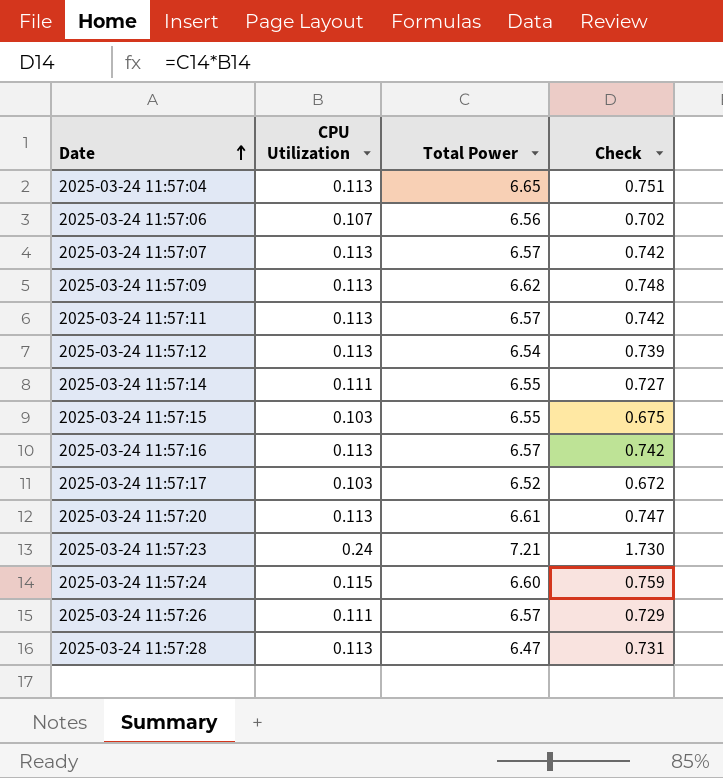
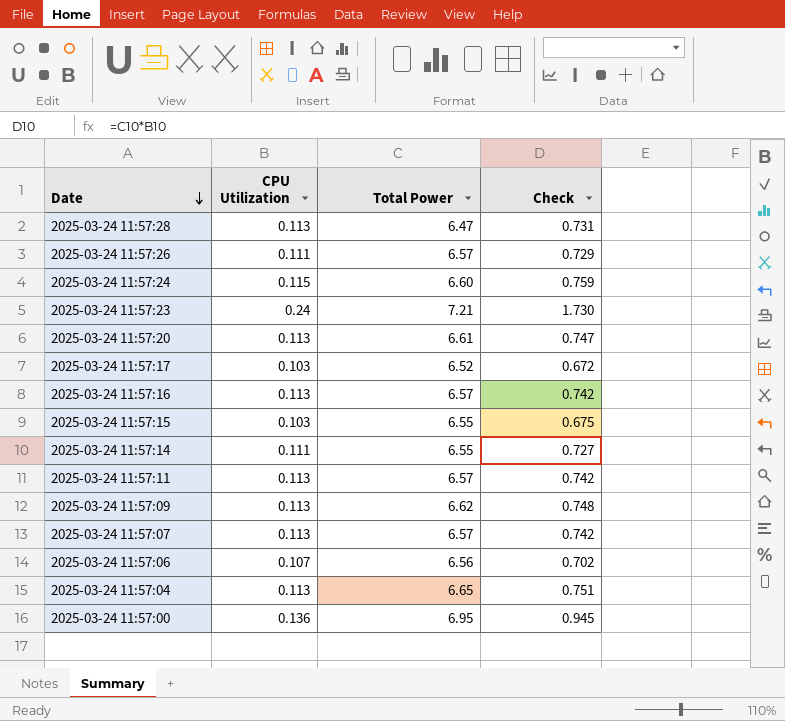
row order: Date ascending -> Date descending
row 2025-03-24 11:57:12: 0.113 | 6.54 | 0.739 -> none
row 2025-03-24 11:57:00: none -> 0.136 | 6.95 | 0.945

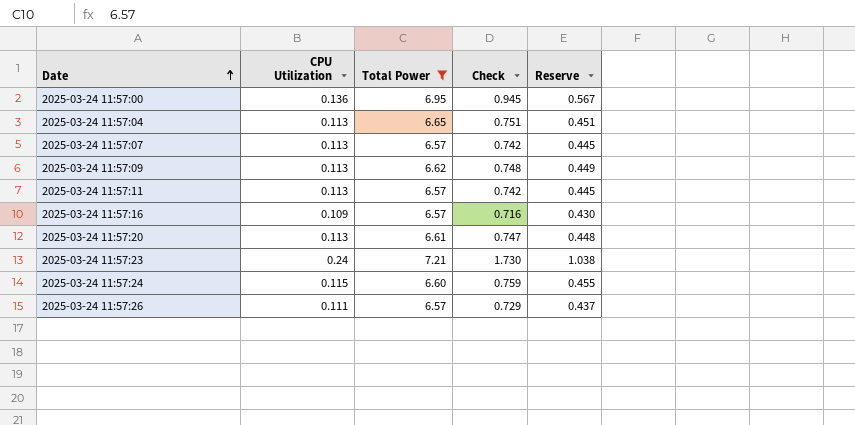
filter: none -> Total Power >= 6.57
row order: Date descending -> Date ascending
column Reserve | formula: none -> [Check] * 0.6
2025-03-24 11:57:16 | CPU Utilization: 0.113 -> 0.109
2025-03-24 11:57:16 | Check: 0.742 -> 0.716

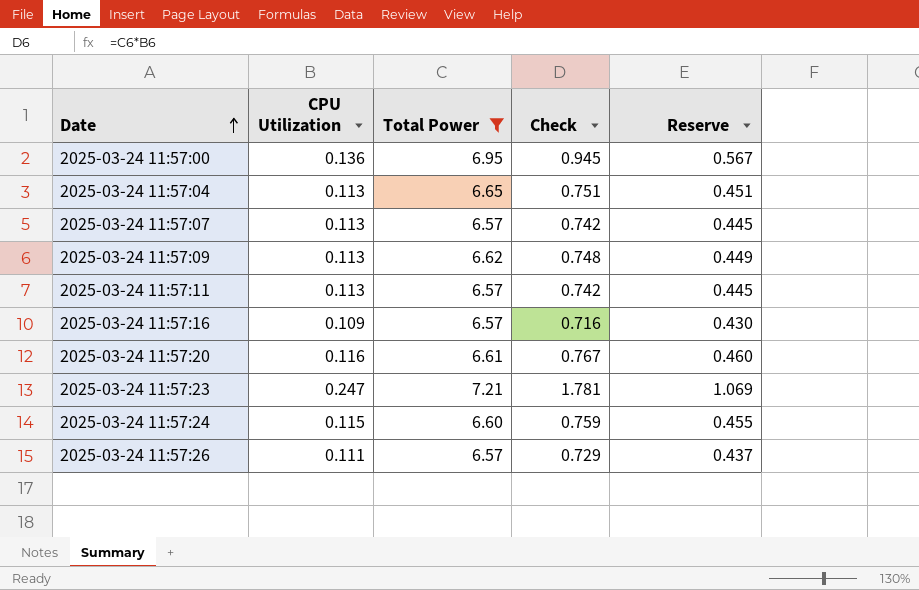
2025-03-24 11:57:20 | CPU Utilization: 0.113 -> 0.116
2025-03-24 11:57:20 | Check: 0.747 -> 0.767
2025-03-24 11:57:20 | Reserve: 0.448 -> 0.460
2025-03-24 11:57:23 | CPU Utilization: 0.24 -> 0.247
2025-03-24 11:57:23 | Check: 1.730 -> 1.781
2025-03-24 11:57:23 | Reserve: 1.038 -> 1.069

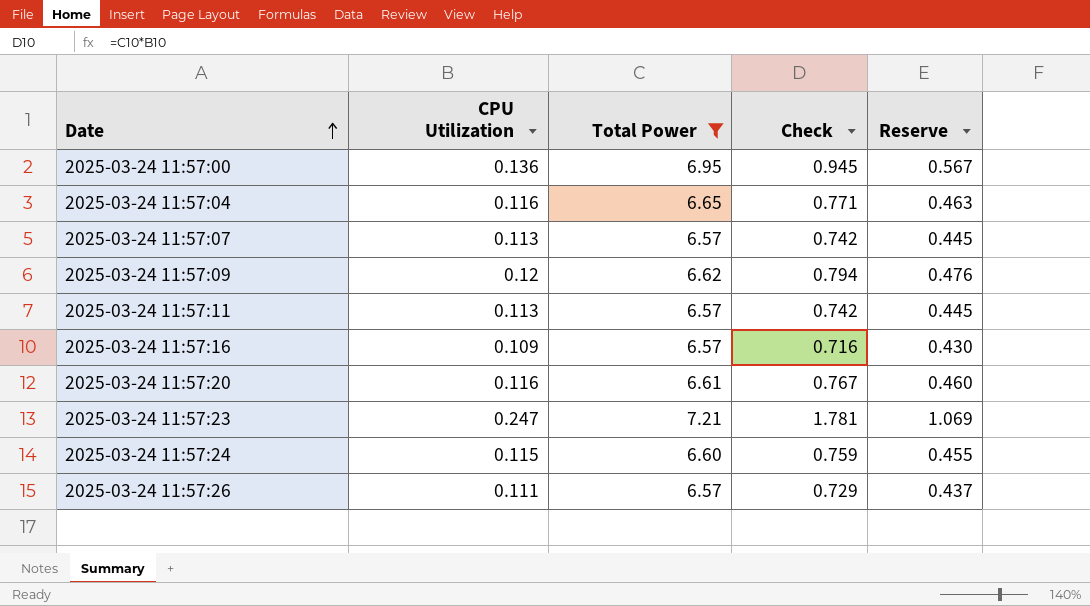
2025-03-24 11:57:04 | CPU Utilization: 0.113 -> 0.116
2025-03-24 11:57:04 | Check: 0.751 -> 0.771
2025-03-24 11:57:04 | Reserve: 0.451 -> 0.463
2025-03-24 11:57:09 | CPU Utilization: 0.113 -> 0.12
2025-03-24 11:57:09 | Check: 0.748 -> 0.794
2025-03-24 11:57:09 | Reserve: 0.449 -> 0.476

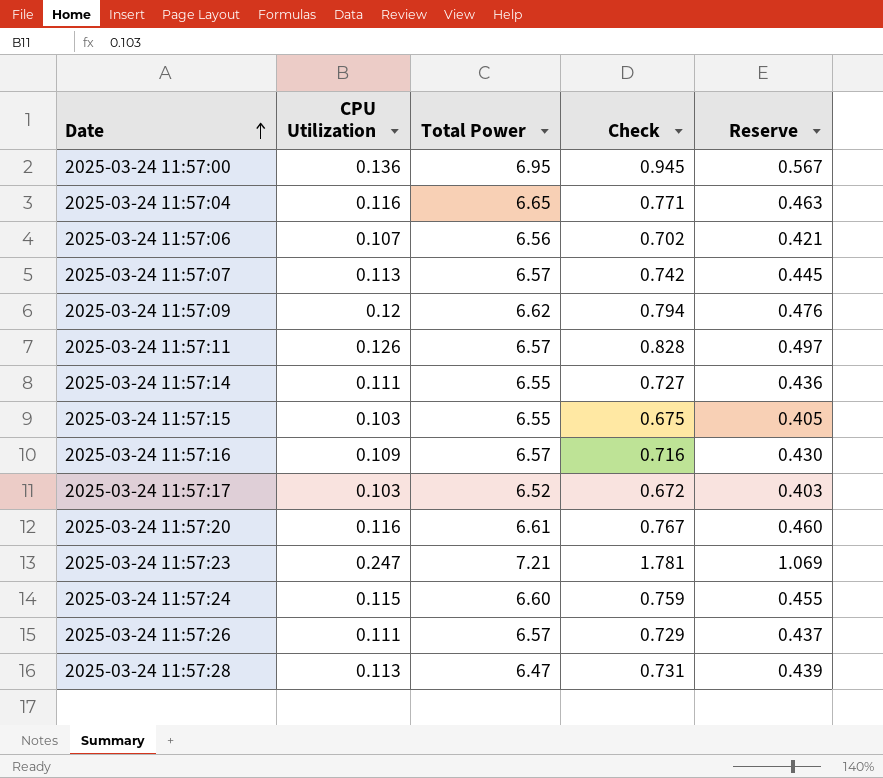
filter: Total Power >= 6.57 -> none
2025-03-24 11:57:11 | CPU Utilization: 0.113 -> 0.126
2025-03-24 11:57:11 | Check: 0.742 -> 0.828
2025-03-24 11:57:11 | Reserve: 0.445 -> 0.497

